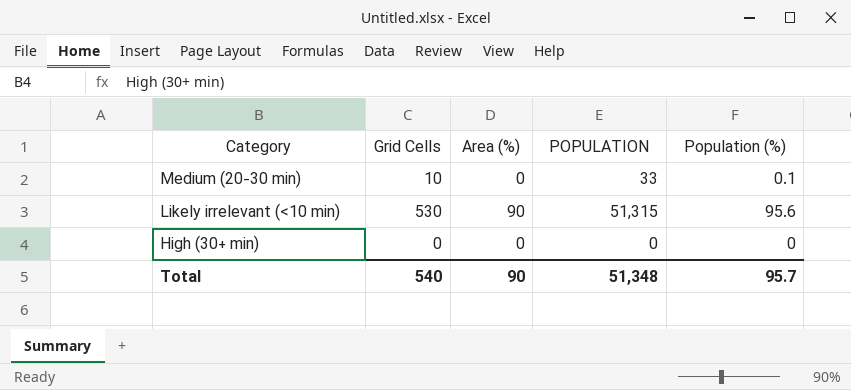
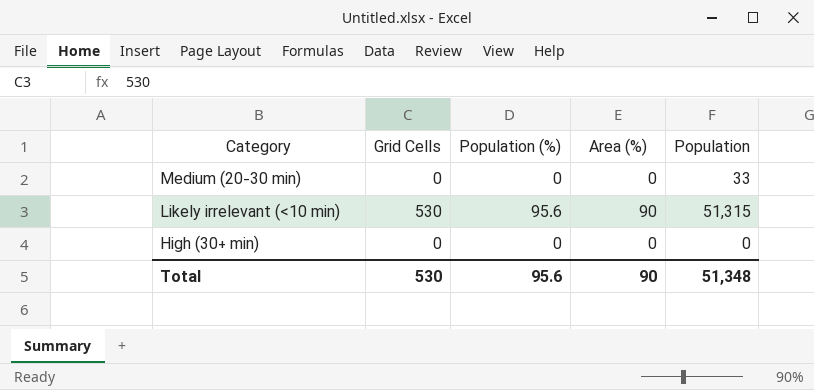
column Population (%) | position: 5 -> 3
column name: POPULATION -> Population
Medium (20-30 min) | Grid Cells: 10 -> 0
Medium (20-30 min) | Population (%): 0.1 -> 0
Total | Grid Cells: 540 -> 530
Total | Population (%): 95.7 -> 95.6

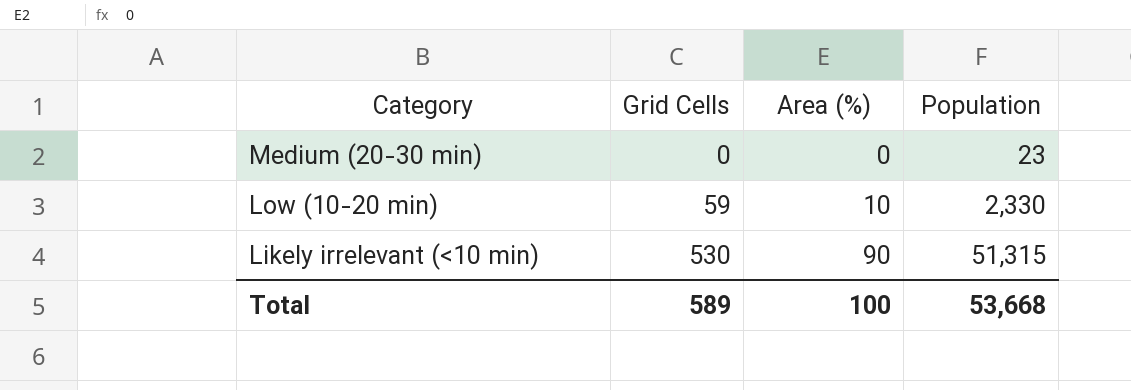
column Population (%) | position: 3 -> none
row High (30+ min): 0 | 0 | 0 | 0 -> none
Medium (20-30 min) | Population: 33 -> 23
row Low (10-20 min): none -> 59 | 10 | 2,330
Total | Grid Cells: 530 -> 589
Total | Area (%): 90 -> 100
Total | Population: 51,348 -> 53,668

